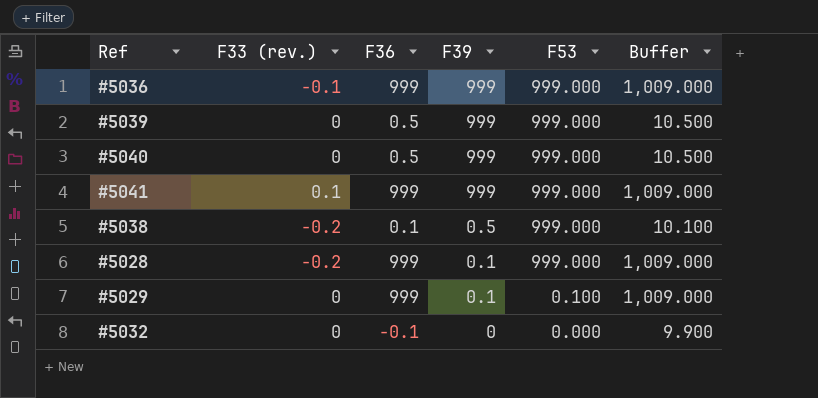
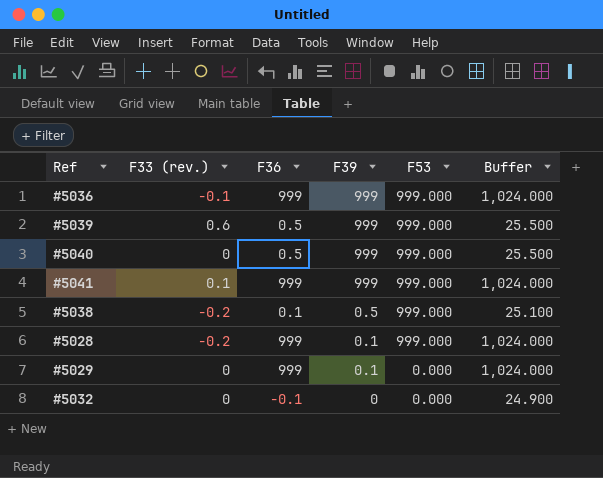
column Buffer | formula: [F36] + 10 -> [F36] + 25
#5039 | F33 (rev.): 0 -> 0.6
#5029 | F53: 0.100 -> 0.000

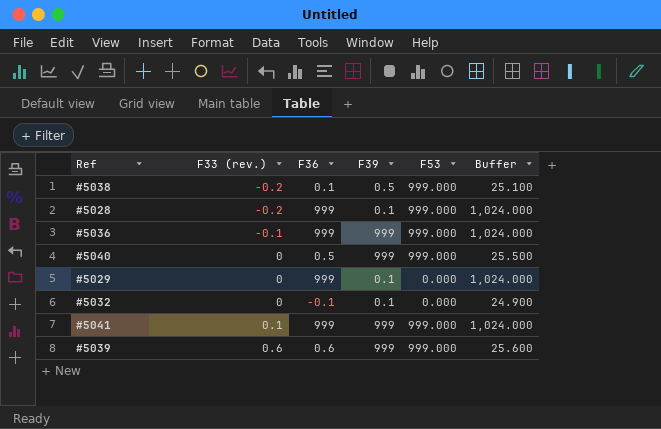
row order: F39 descending -> F33 (rev.) ascending
#5032 | F39: 0 -> 0.1
#5039 | F36: 0.5 -> 0.6
#5039 | Buffer: 25.500 -> 25.600

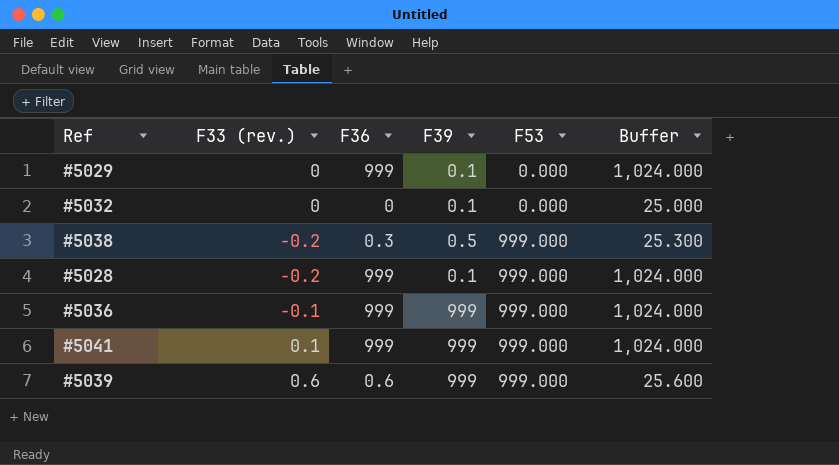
row order: F33 (rev.) ascending -> F53 ascending
row #5040: 0 | 0.5 | 999 | 999.000 | 25.500 -> none
#5032 | F36: -0.1 -> 0
#5032 | Buffer: 24.900 -> 25.000
#5038 | F36: 0.1 -> 0.3
#5038 | Buffer: 25.100 -> 25.300

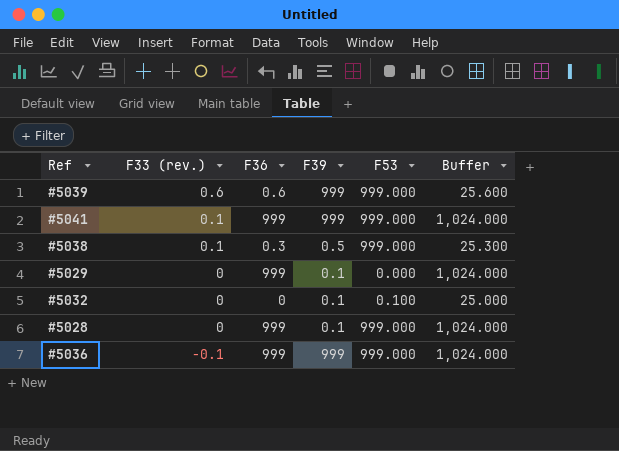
row order: F53 ascending -> F33 (rev.) descending
#5038 | F33 (rev.): -0.2 -> 0.1
#5032 | F53: 0.000 -> 0.100
#5028 | F33 (rev.): -0.2 -> 0

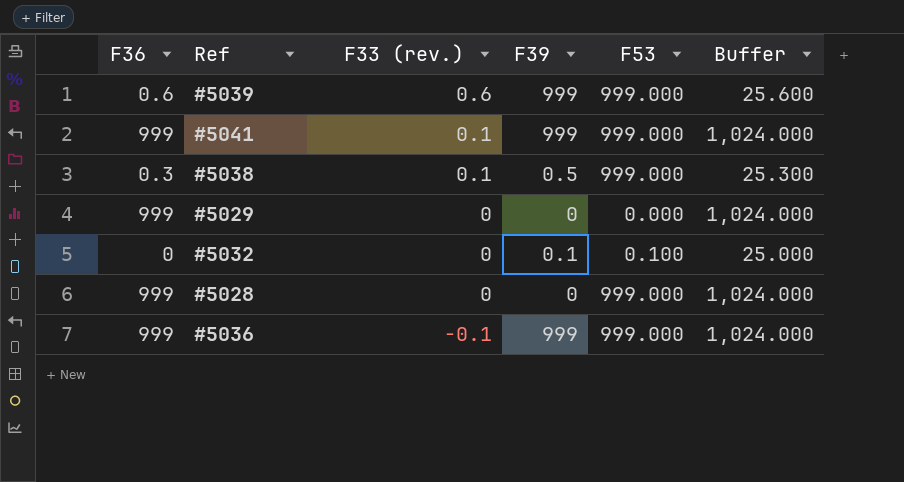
column F36 | position: 3 -> 1
#5029 | F39: 0.1 -> 0
#5028 | F39: 0.1 -> 0

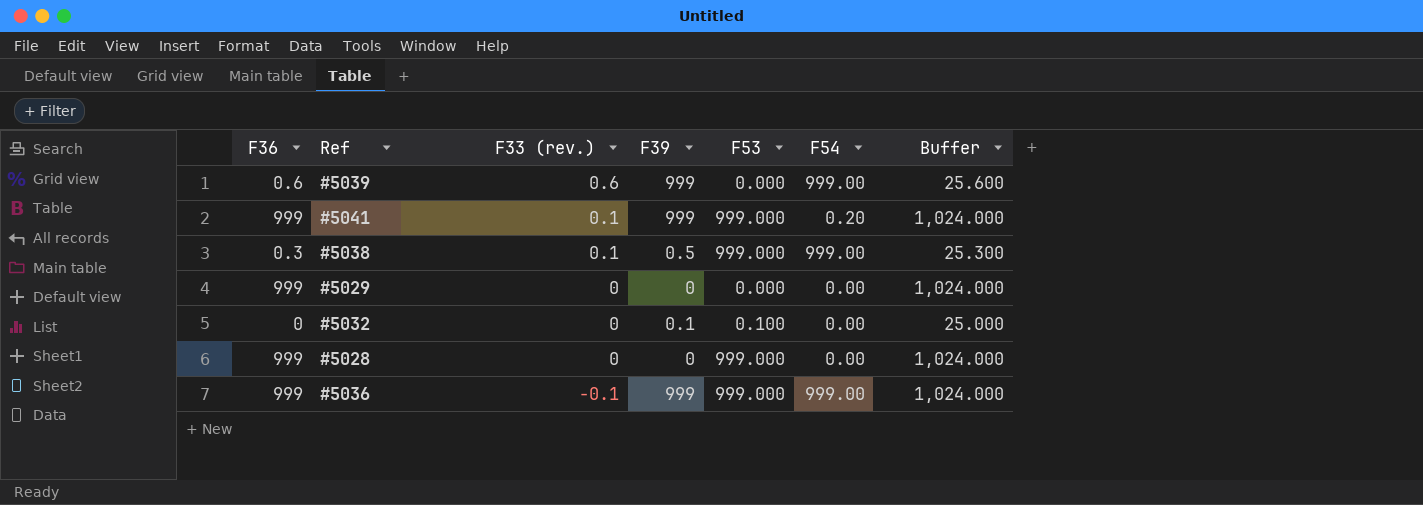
column F54 | position: none -> 6
#5039 | F53: 999.000 -> 0.000

